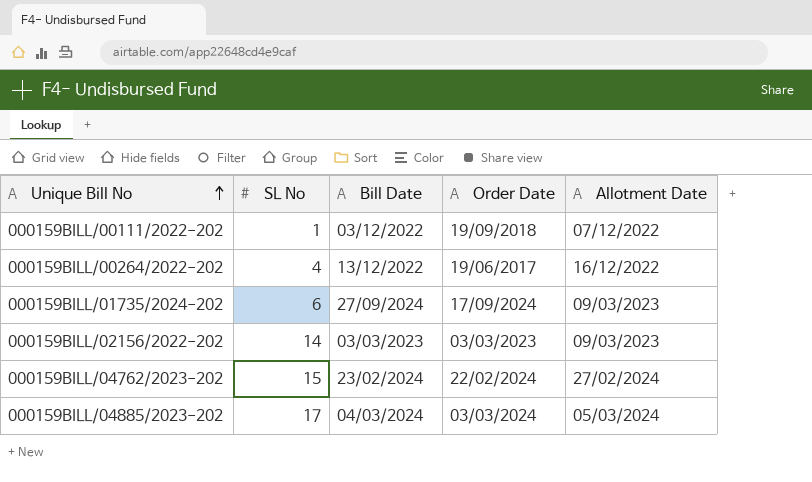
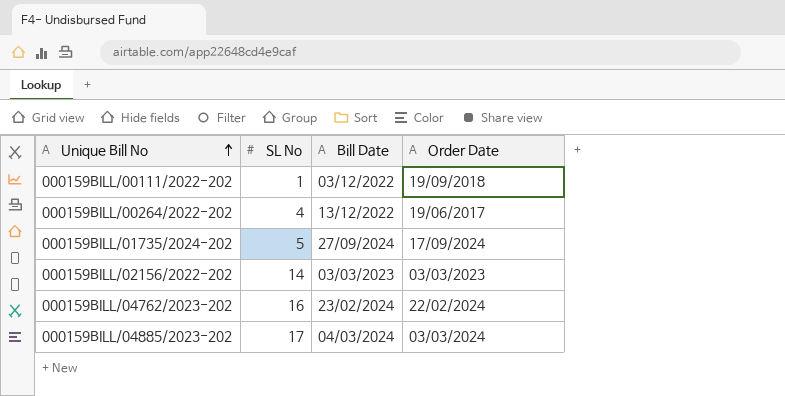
column Allotment Date | position: 5 -> none
000159BILL/01735/2024-202 | SL No: 6 -> 5
000159BILL/04762/2023-202 | SL No: 15 -> 16

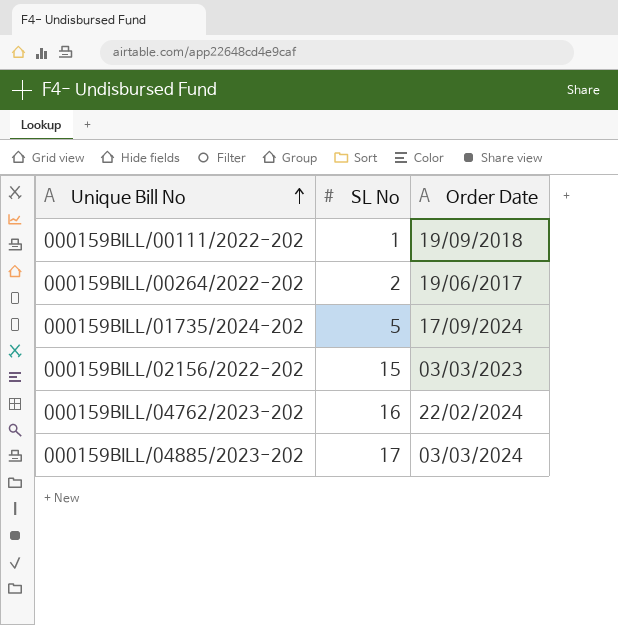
column Bill Date | position: 3 -> none
000159BILL/00264/2022-202 | SL No: 4 -> 2
000159BILL/02156/2022-202 | SL No: 14 -> 15

